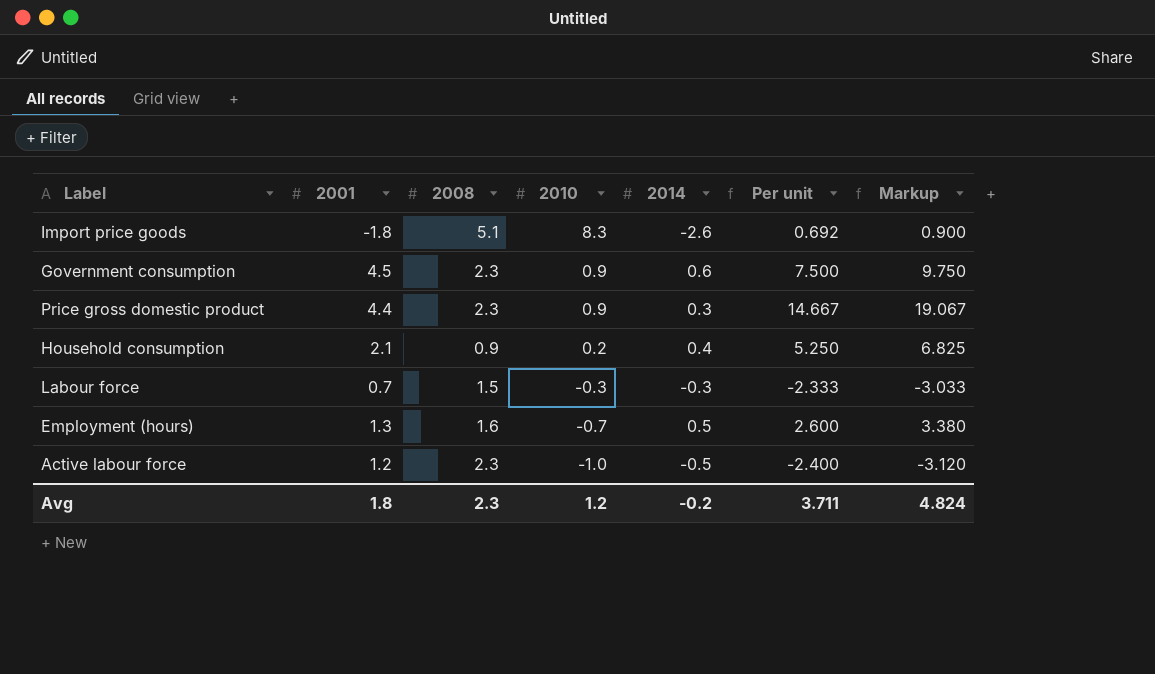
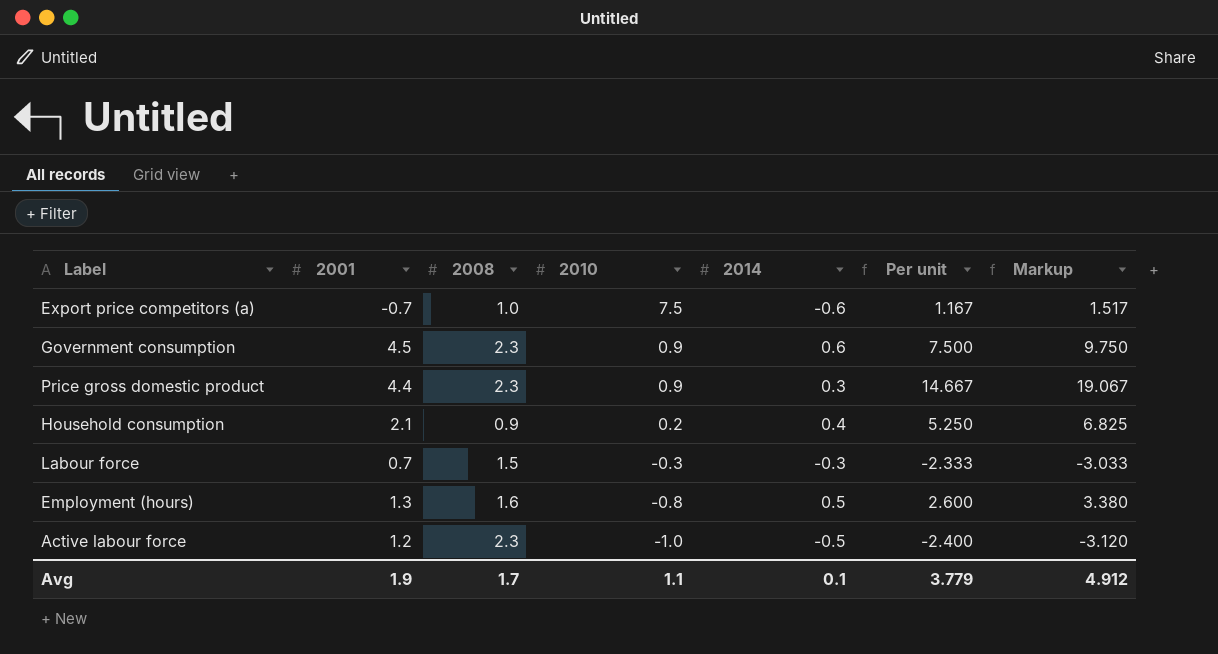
row Import price goods: -1.8 | 5.1 | 8.3 | -2.6 | 0.692 | 0.900 -> none
row Export price competitors (a): none -> -0.7 | 1.0 | 7.5 | -0.6 | 1.167 | 1.517
Employment (hours) | 2010: -0.7 -> -0.8
Avg | 2001: 1.8 -> 1.9
Avg | 2008: 2.3 -> 1.7
Avg | 2010: 1.2 -> 1.1
Avg | 2014: -0.2 -> 0.1
Avg | Per unit: 3.711 -> 3.779
Avg | Markup: 4.824 -> 4.912

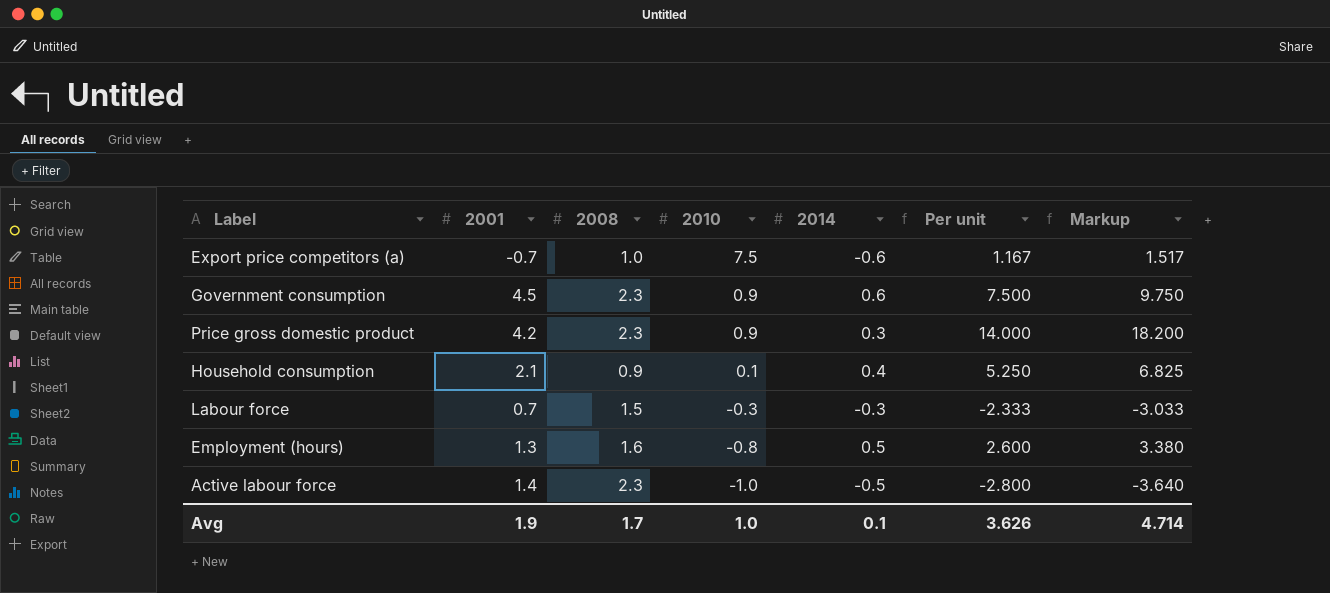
Price gross domestic product | 2001: 4.4 -> 4.2
Price gross domestic product | Per unit: 14.667 -> 14.000
Price gross domestic product | Markup: 19.067 -> 18.200
Household consumption | 2010: 0.2 -> 0.1
Active labour force | 2001: 1.2 -> 1.4
Active labour force | Per unit: -2.400 -> -2.800
Active labour force | Markup: -3.120 -> -3.640
Avg | 2010: 1.1 -> 1.0
Avg | Per unit: 3.779 -> 3.626
Avg | Markup: 4.912 -> 4.714

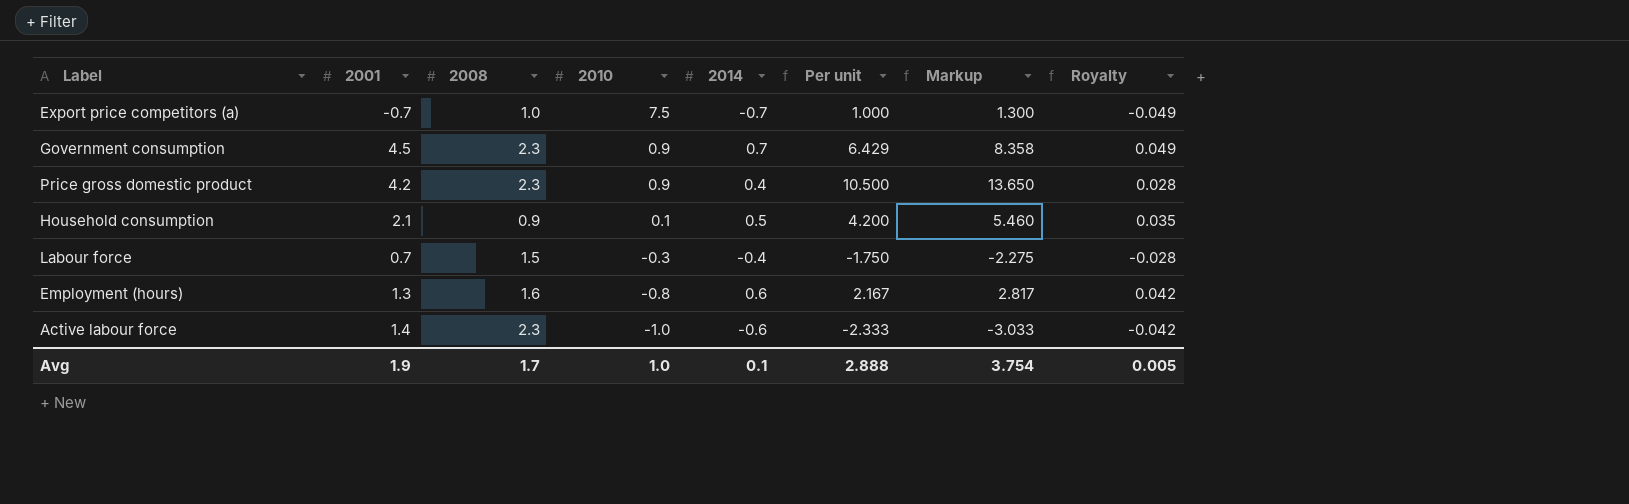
column Royalty | formula: none -> [2014] * 0.07
Export price competitors (a) | 2014: -0.6 -> -0.7
Export price competitors (a) | Per unit: 1.167 -> 1.000
Export price competitors (a) | Markup: 1.517 -> 1.300
Government consumption | 2014: 0.6 -> 0.7
Government consumption | Per unit: 7.500 -> 6.429
Government consumption | Markup: 9.750 -> 8.358
Price gross domestic product | 2014: 0.3 -> 0.4
Price gross domestic product | Per unit: 14.000 -> 10.500
Price gross domestic product | Markup: 18.200 -> 13.650
Household consumption | 2014: 0.4 -> 0.5
Household consumption | Per unit: 5.250 -> 4.200
Household consumption | Markup: 6.825 -> 5.460
Labour force | 2014: -0.3 -> -0.4
Labour force | Per unit: -2.333 -> -1.750
Labour force | Markup: -3.033 -> -2.275
Employment (hours) | 2014: 0.5 -> 0.6
Employment (hours) | Per unit: 2.600 -> 2.167
Employment (hours) | Markup: 3.380 -> 2.817
Active labour force | 2014: -0.5 -> -0.6
Active labour force | Per unit: -2.800 -> -2.333
Active labour force | Markup: -3.640 -> -3.033
Avg | Per unit: 3.626 -> 2.888
Avg | Markup: 4.714 -> 3.754

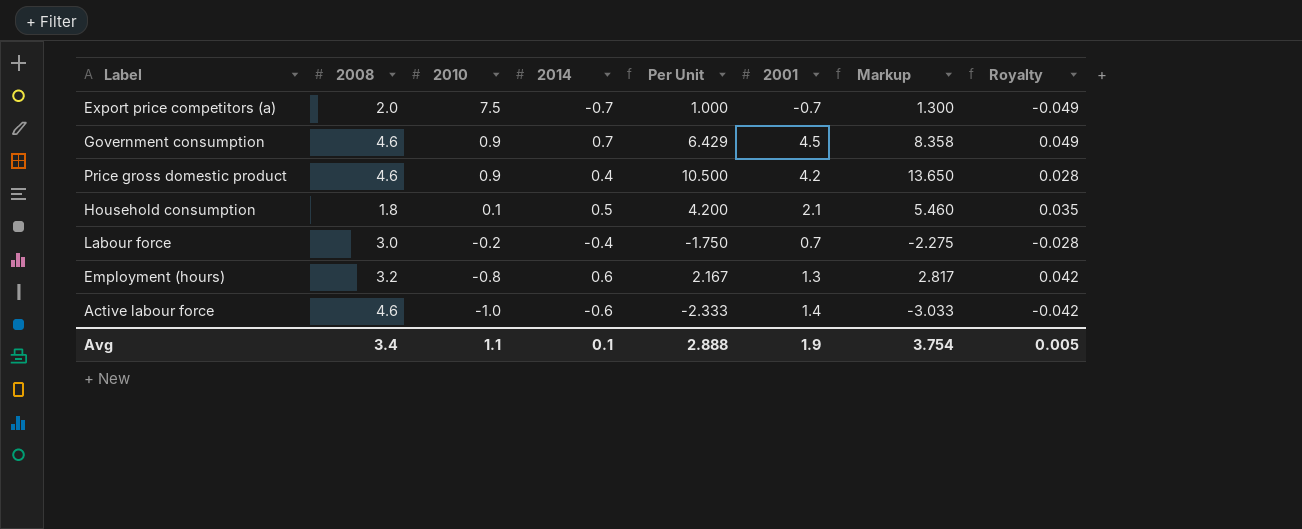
column name: Per unit -> Per Unit
column 2001 | position: 2 -> 6
Export price competitors (a) | 2008: 1.0 -> 2.0
Government consumption | 2008: 2.3 -> 4.6
Price gross domestic product | 2008: 2.3 -> 4.6
Household consumption | 2008: 0.9 -> 1.8
Labour force | 2008: 1.5 -> 3.0
Labour force | 2010: -0.3 -> -0.2
Employment (hours) | 2008: 1.6 -> 3.2
Active labour force | 2008: 2.3 -> 4.6
Avg | 2008: 1.7 -> 3.4
Avg | 2010: 1.0 -> 1.1

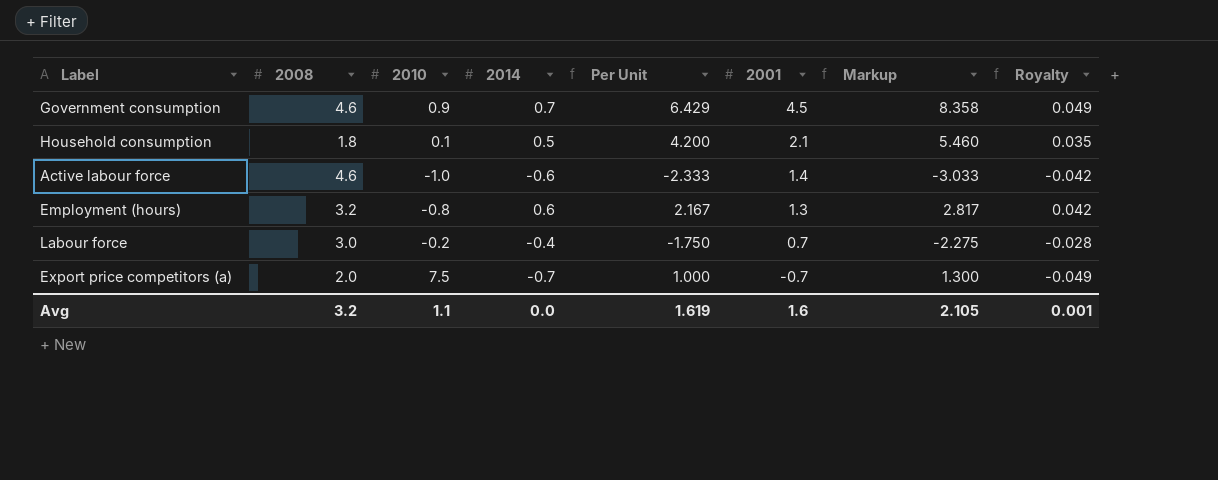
row order: 2010 descending -> 2001 descending
row Price gross domestic product: 4.6 | 0.9 | 0.4 | 10.500 | 4.2 | 13.650 | 0.028 -> none
Avg | 2008: 3.4 -> 3.2
Avg | 2014: 0.1 -> 0.0
Avg | Per Unit: 2.888 -> 1.619
Avg | 2001: 1.9 -> 1.6
Avg | Markup: 3.754 -> 2.105
Avg | Royalty: 0.005 -> 0.001

